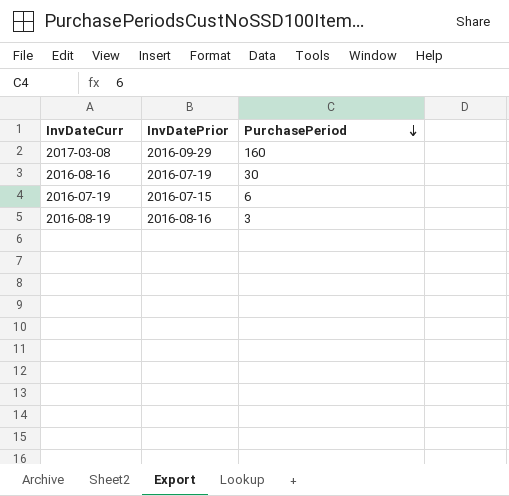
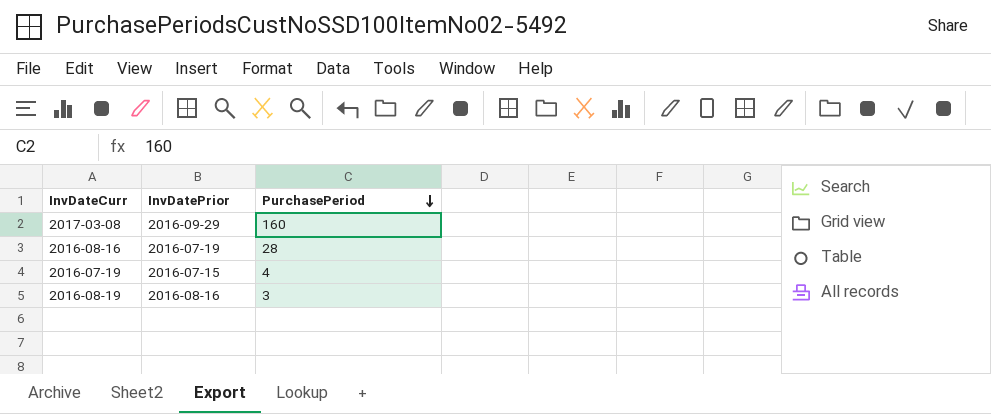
2016-08-16 | PurchasePeriod: 30 -> 28
2016-07-19 | PurchasePeriod: 6 -> 4

